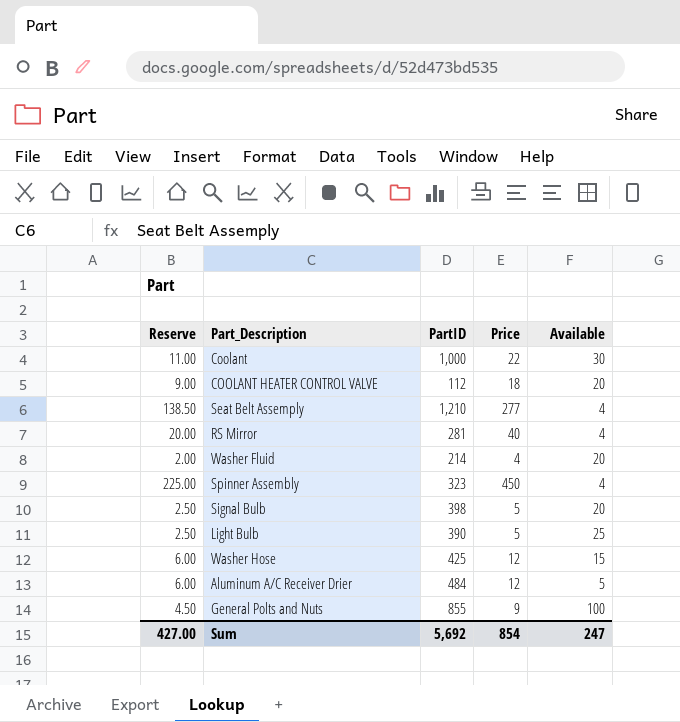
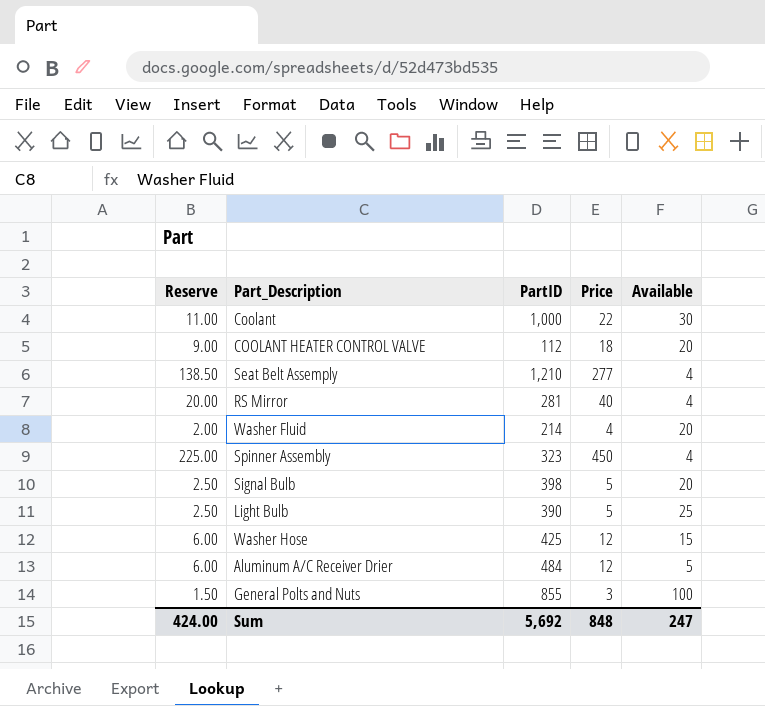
General Polts and Nuts | Reserve: 4.50 -> 1.50
General Polts and Nuts | Price: 9 -> 3
Sum | Reserve: 427.00 -> 424.00
Sum | Price: 854 -> 848

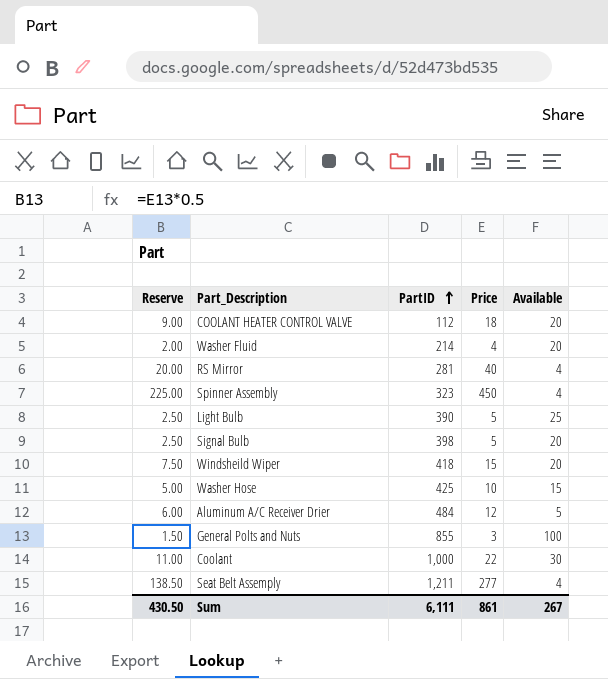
row order: none -> PartID ascending
row Windsheild Wiper: none -> 7.50 | 418 | 15 | 20
Washer Hose | Reserve: 6.00 -> 5.00
Washer Hose | Price: 12 -> 10
Seat Belt Assemply | PartID: 1,210 -> 1,211
Sum | Reserve: 424.00 -> 430.50
Sum | PartID: 5,692 -> 6,111
Sum | Price: 848 -> 861
Sum | Available: 247 -> 267

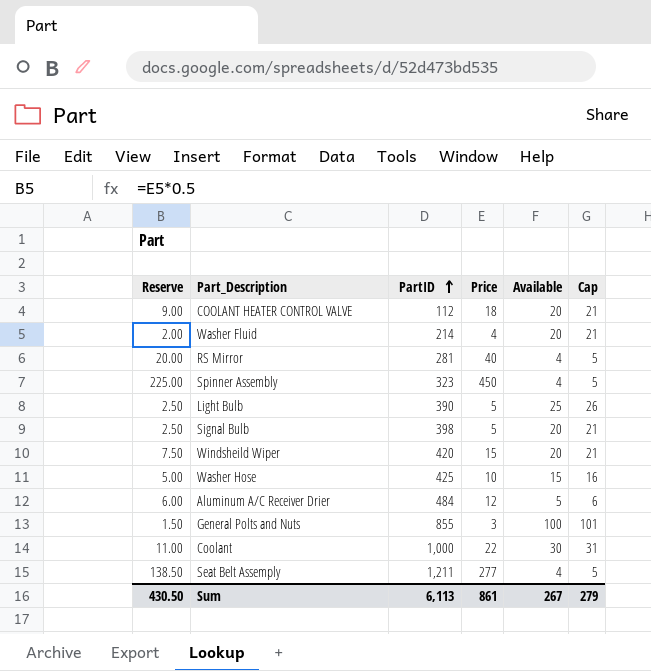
column Cap | formula: none -> [Available] + 1
Windsheild Wiper | PartID: 418 -> 420
Sum | PartID: 6,111 -> 6,113

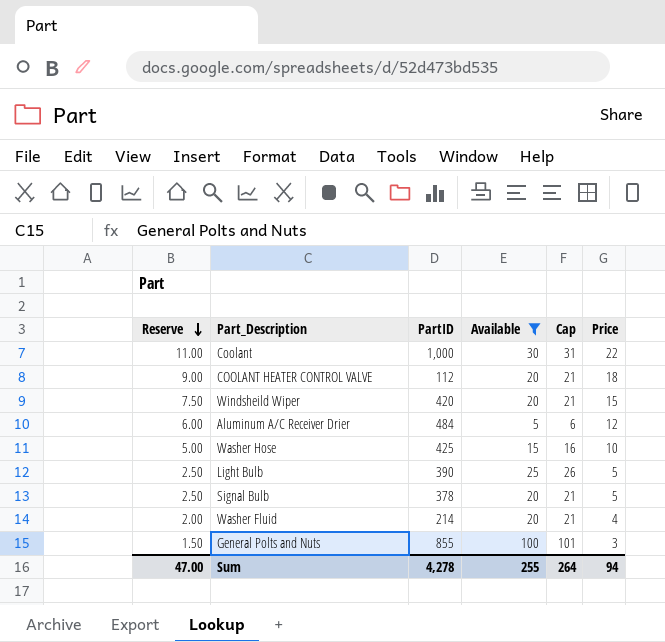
filter: none -> Available != 4
row order: PartID ascending -> Reserve descending
column Price | position: 4 -> 6
Signal Bulb | PartID: 398 -> 378
Sum | Reserve: 430.50 -> 47.00
Sum | PartID: 6,113 -> 4,278
Sum | Available: 267 -> 255
Sum | Cap: 279 -> 264
Sum | Price: 861 -> 94

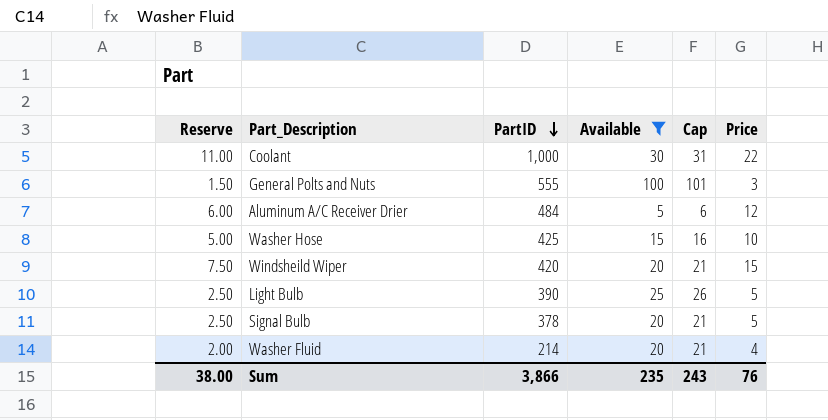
row order: Reserve descending -> PartID descending
row COOLANT HEATER CONTROL VALVE: 9.00 | 112 | 20 | 21 | 18 -> none
General Polts and Nuts | PartID: 855 -> 555
Sum | Reserve: 47.00 -> 38.00
Sum | PartID: 4,278 -> 3,866
Sum | Available: 255 -> 235
Sum | Cap: 264 -> 243
Sum | Price: 94 -> 76

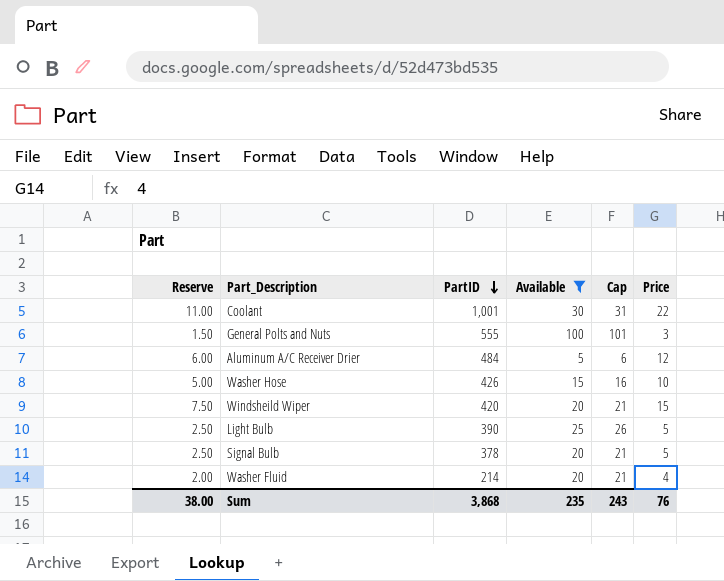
Coolant | PartID: 1,000 -> 1,001
Washer Hose | PartID: 425 -> 426
Sum | PartID: 3,866 -> 3,868

